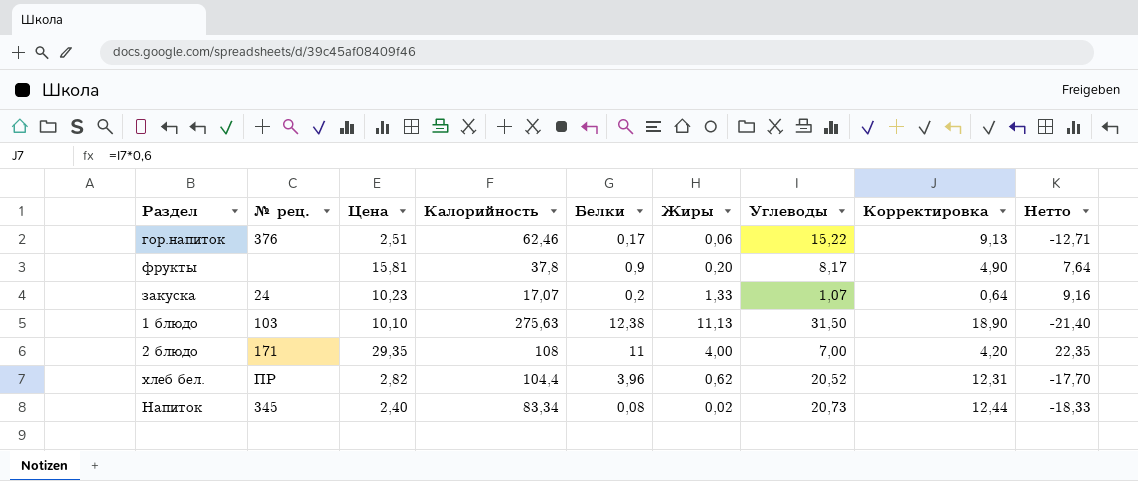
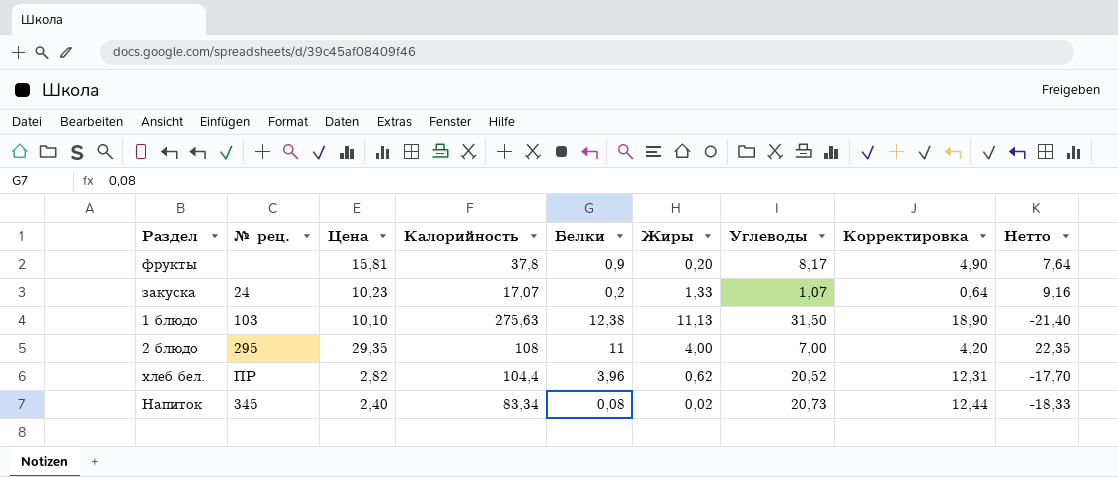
row гор.напиток: 376 | 2,51 | 62,46 | 0,17 | 0,06 | 15,22 | 9,13 | -12,71 -> none
2 блюдо | № рец.: 171 -> 295

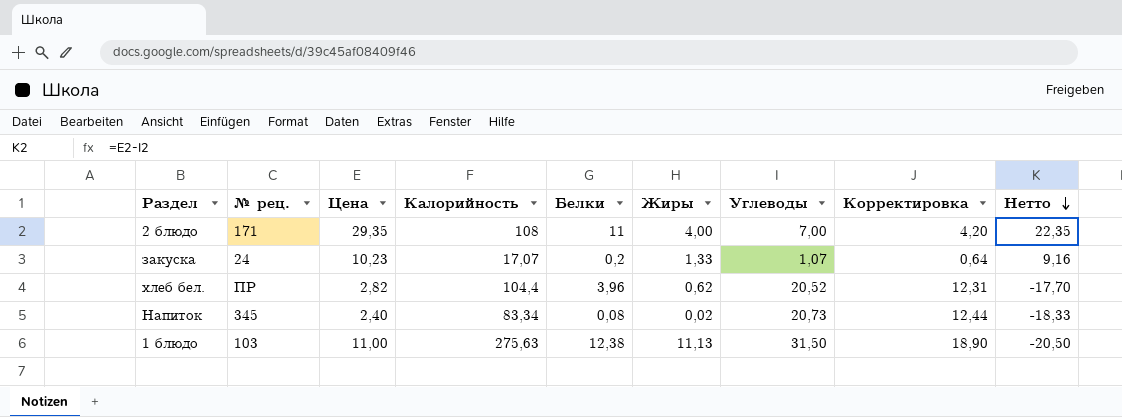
row order: none -> Нетто descending
row фрукты: none | 15,81 | 37,8 | 0,9 | 0,20 | 8,17 | 4,90 | 7,64 -> none
2 блюдо | № рец.: 295 -> 171
1 блюдо | Цена: 10,10 -> 11,00
1 блюдо | Нетто: -21,40 -> -20,50

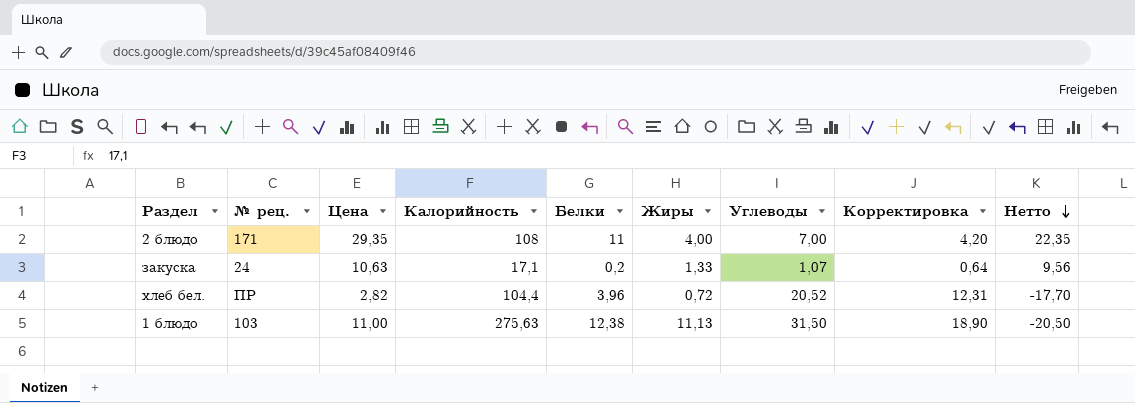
row Напиток: 345 | 2,40 | 83,34 | 0,08 | 0,02 | 20,73 | 12,44 | -18,33 -> none
закуска | Цена: 10,23 -> 10,63
закуска | Калорийность: 17,07 -> 17,1
закуска | Нетто: 9,16 -> 9,56
хлеб бел. | Жиры: 0,62 -> 0,72

